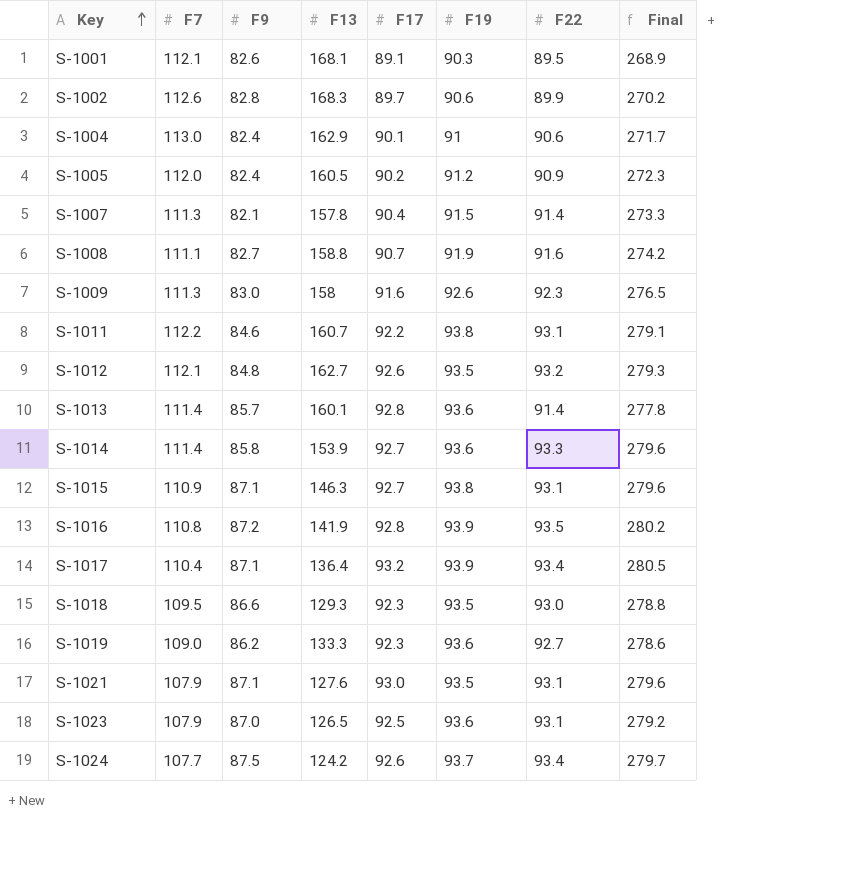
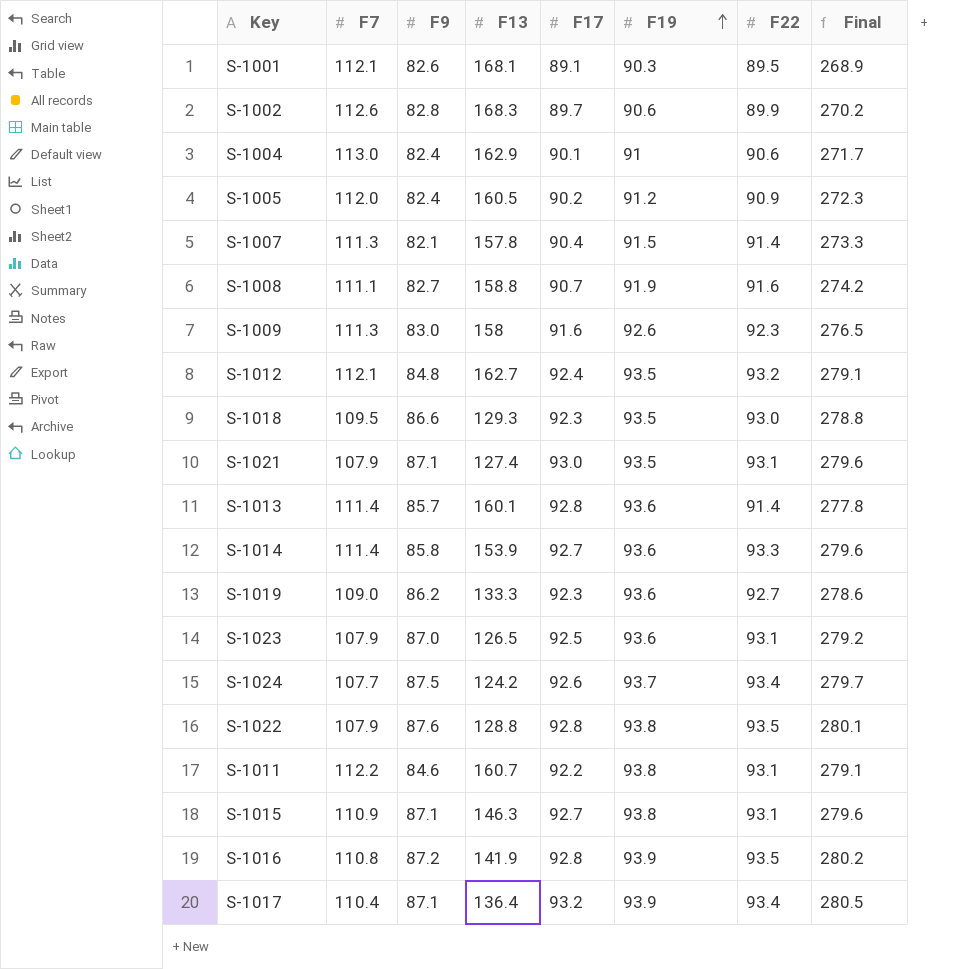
row order: Key ascending -> F19 ascending
S-1012 | F17: 92.6 -> 92.4
S-1012 | Final: 279.3 -> 279.1
S-1021 | F13: 127.6 -> 127.4
row S-1022: none -> 107.9 | 87.6 | 128.8 | 92.8 | 93.8 | 93.5 | 280.1

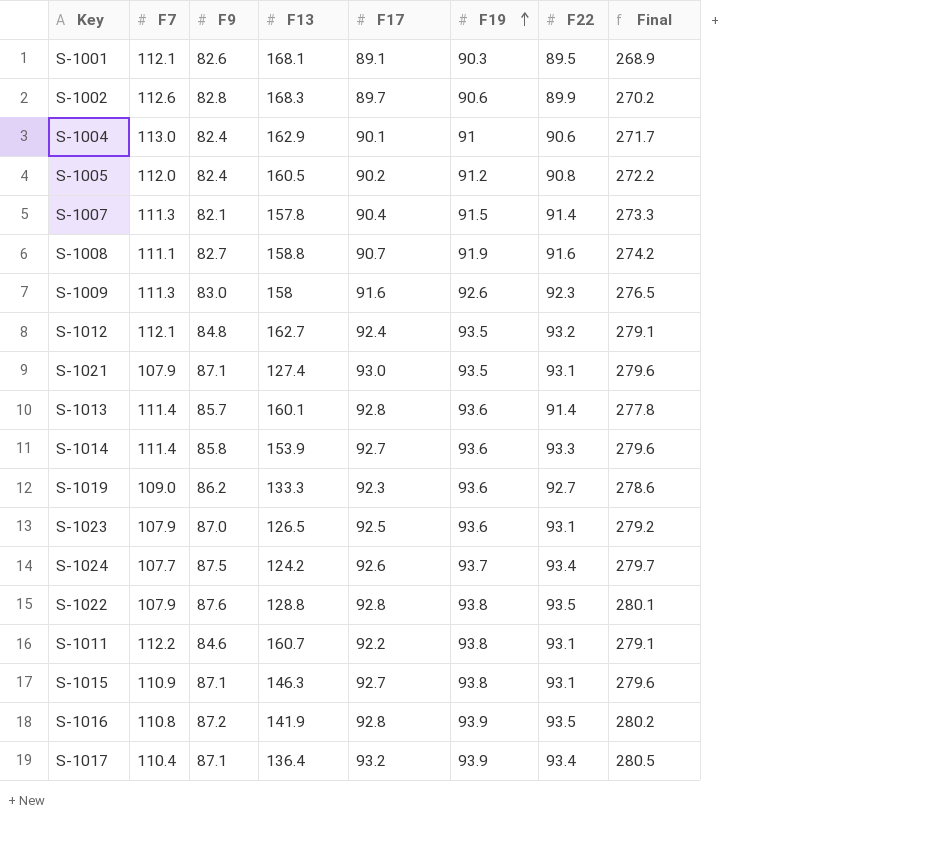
row S-1018: 109.5 | 86.6 | 129.3 | 92.3 | 93.5 | 93.0 | 278.8 -> none
S-1005 | F22: 90.9 -> 90.8
S-1005 | Final: 272.3 -> 272.2

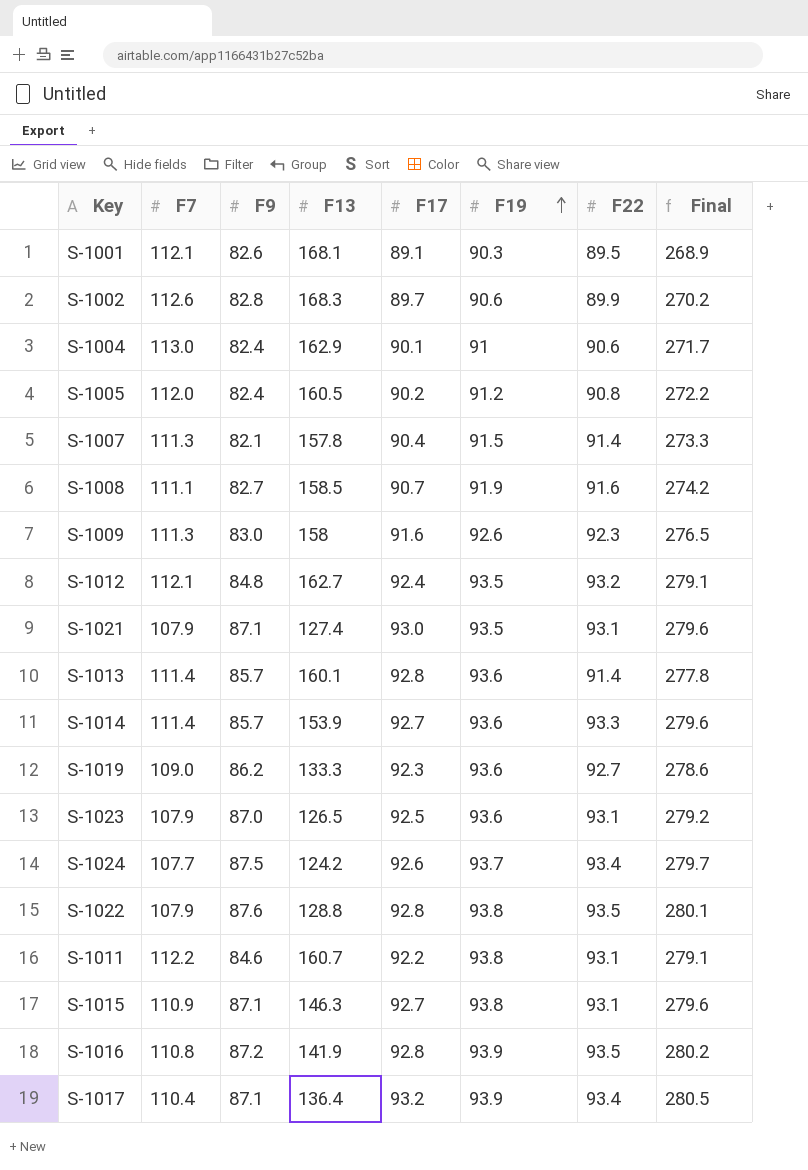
S-1008 | F13: 158.8 -> 158.5
S-1014 | F9: 85.8 -> 85.7

